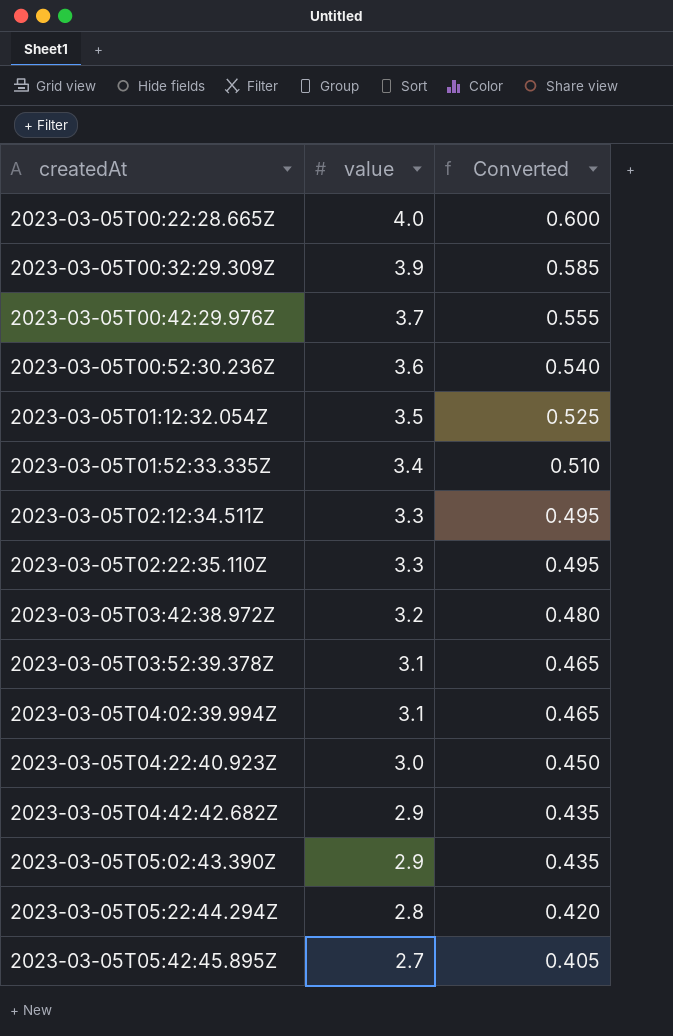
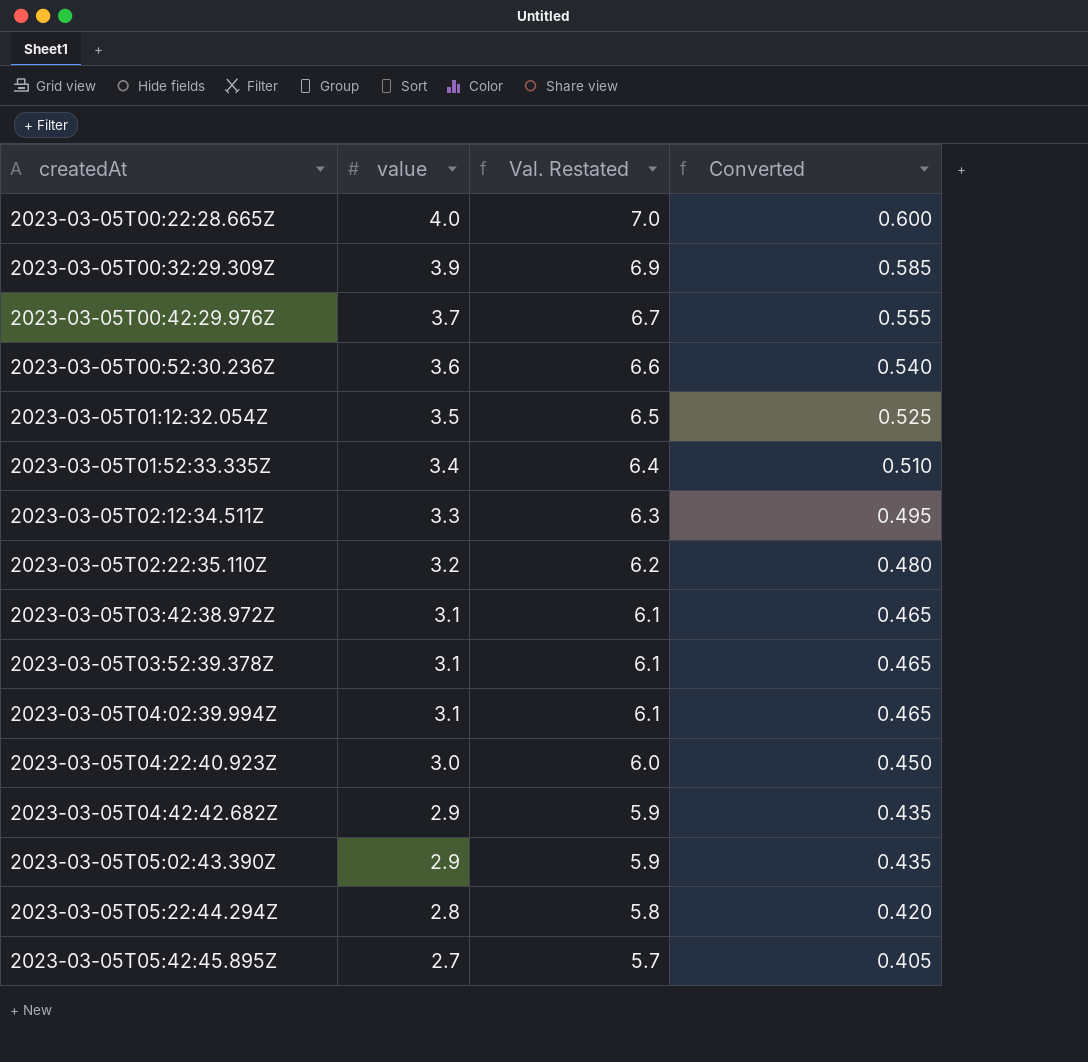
column Val. Restated | formula: none -> [value] + 3
2023-03-05T02:22:35.110Z | value: 3.3 -> 3.2
2023-03-05T02:22:35.110Z | Converted: 0.495 -> 0.480
2023-03-05T03:42:38.972Z | value: 3.2 -> 3.1
2023-03-05T03:42:38.972Z | Converted: 0.480 -> 0.465

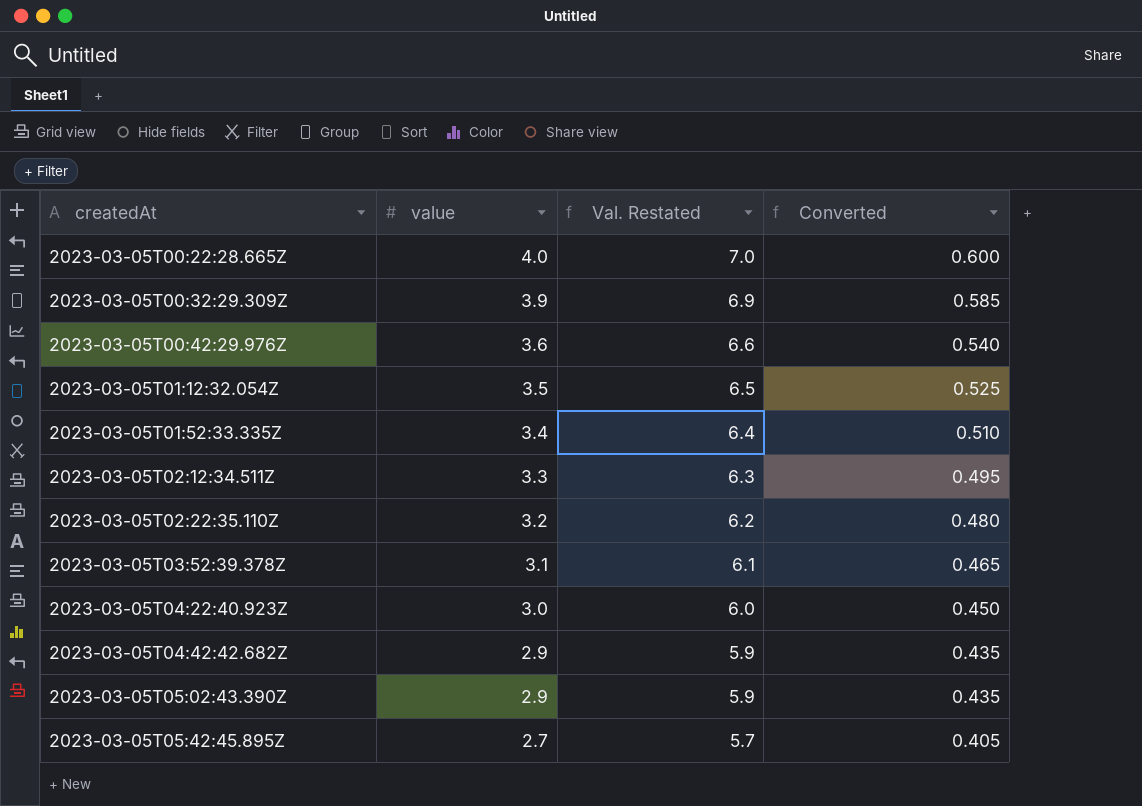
row 2023-03-05T00:52:30.236Z: 3.6 | 6.6 | 0.540 -> none
row 2023-03-05T03:42:38.972Z: 3.1 | 6.1 | 0.465 -> none
row 2023-03-05T04:02:39.994Z: 3.1 | 6.1 | 0.465 -> none
row 2023-03-05T05:22:44.294Z: 2.8 | 5.8 | 0.420 -> none
2023-03-05T00:42:29.976Z | value: 3.7 -> 3.6
2023-03-05T00:42:29.976Z | Val. Restated: 6.7 -> 6.6
2023-03-05T00:42:29.976Z | Converted: 0.555 -> 0.540

